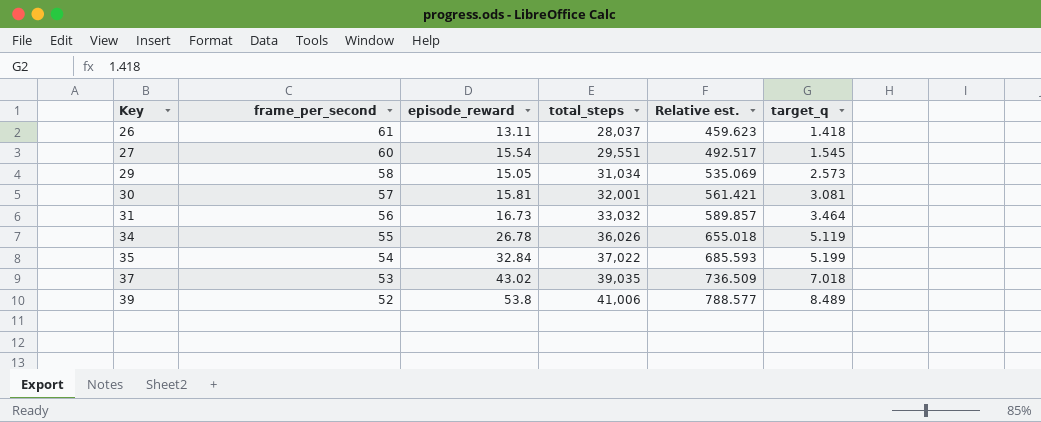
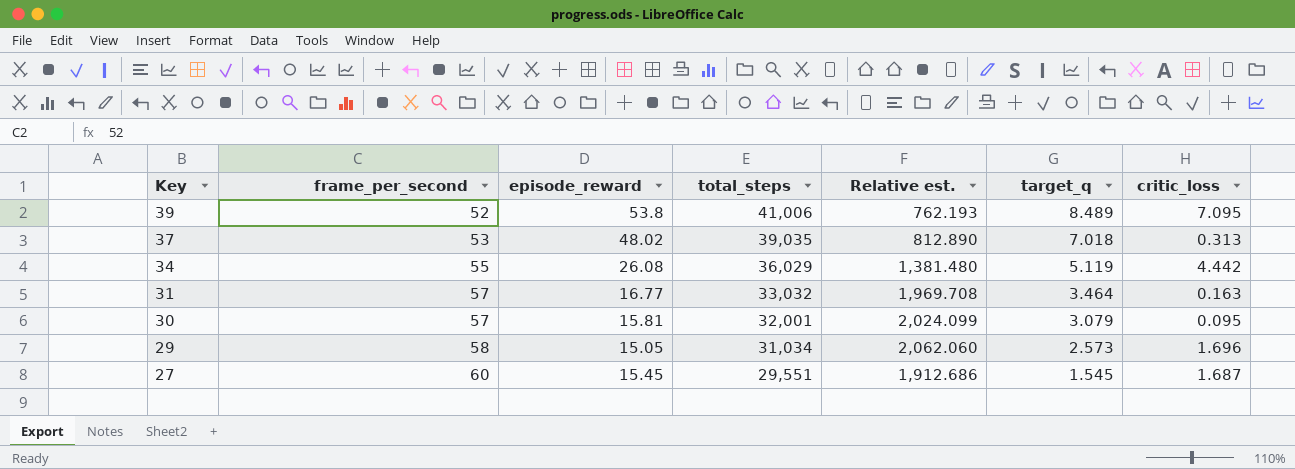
row order: Key ascending -> Key descending
column Relative est. | formula: [total_steps] / [frame_per_second] -> [total_steps] / [episode_reward]
column critic_loss | position: none -> 7
row 26: 61 | 13.11 | 28,037 | 459.623 | 1.418 -> none
row 35: 54 | 32.84 | 37,022 | 685.593 | 5.199 -> none
37 | episode_reward: 43.02 -> 48.02
34 | episode_reward: 26.78 -> 26.08
34 | total_steps: 36,026 -> 36,029
31 | frame_per_second: 56 -> 57
31 | episode_reward: 16.73 -> 16.77
30 | target_q: 3.081 -> 3.079
27 | episode_reward: 15.54 -> 15.45

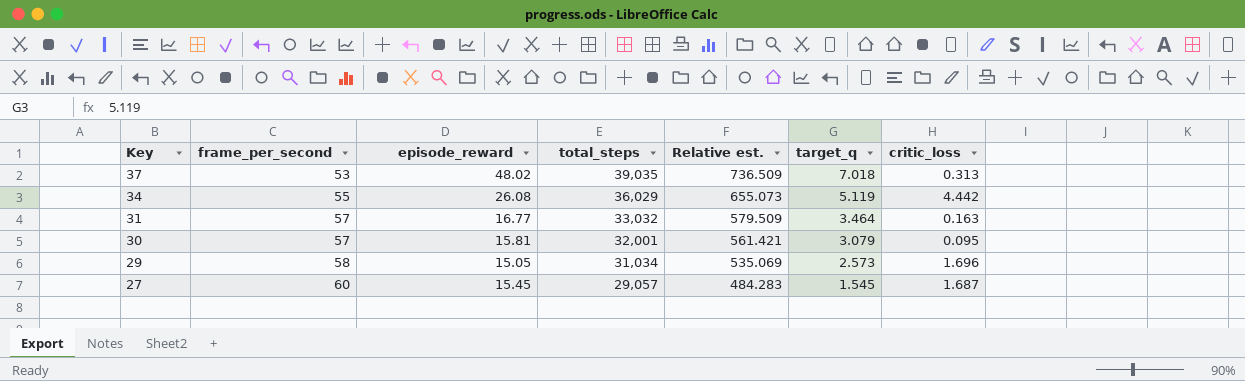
column Relative est. | formula: [total_steps] / [episode_reward] -> [total_steps] / [frame_per_second]
row 39: 52 | 53.8 | 41,006 | 762.193 | 8.489 | 7.095 -> none
27 | total_steps: 29,551 -> 29,057

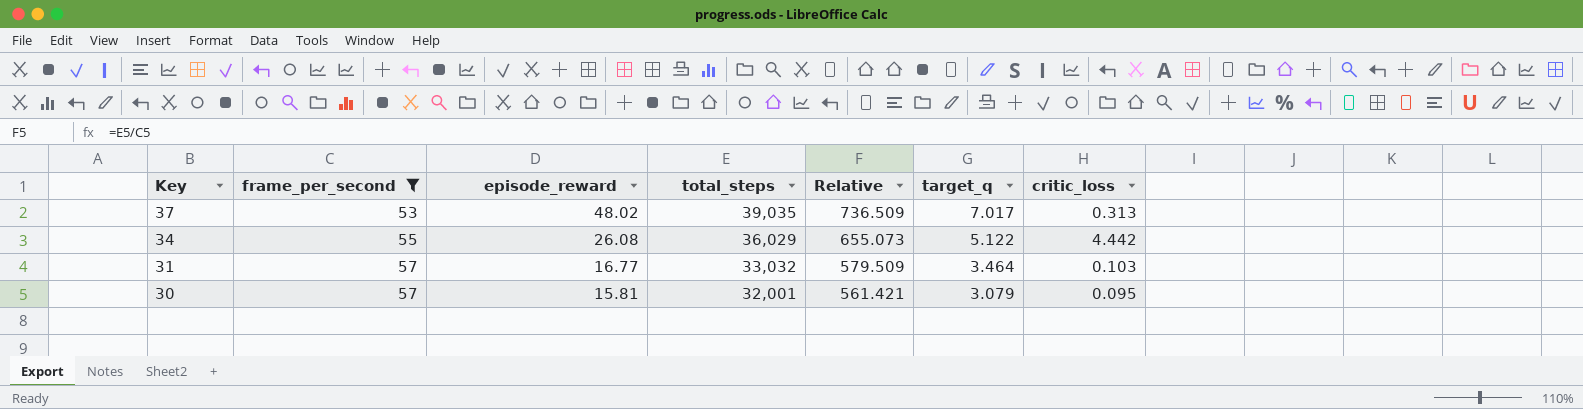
filter: none -> frame_per_second <= 57
column name: Relative est. -> Relative
37 | target_q: 7.018 -> 7.017
34 | target_q: 5.119 -> 5.122
31 | critic_loss: 0.163 -> 0.103

